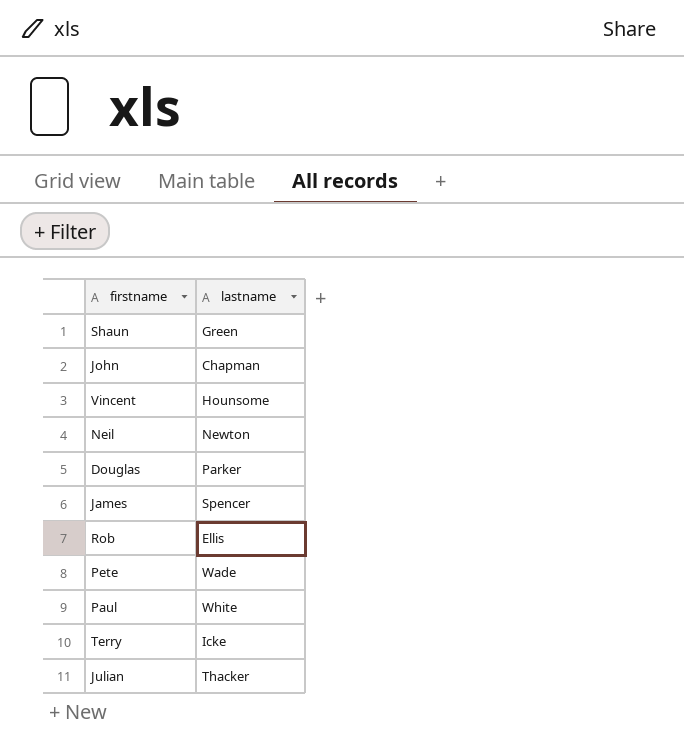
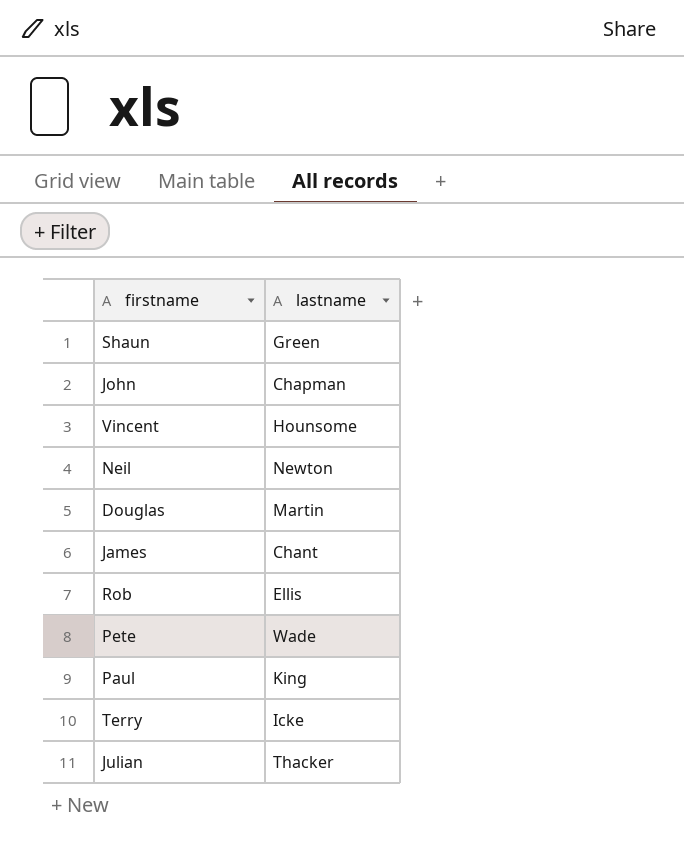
Douglas | lastname: Parker -> Martin
James | lastname: Spencer -> Chant
Paul | lastname: White -> King

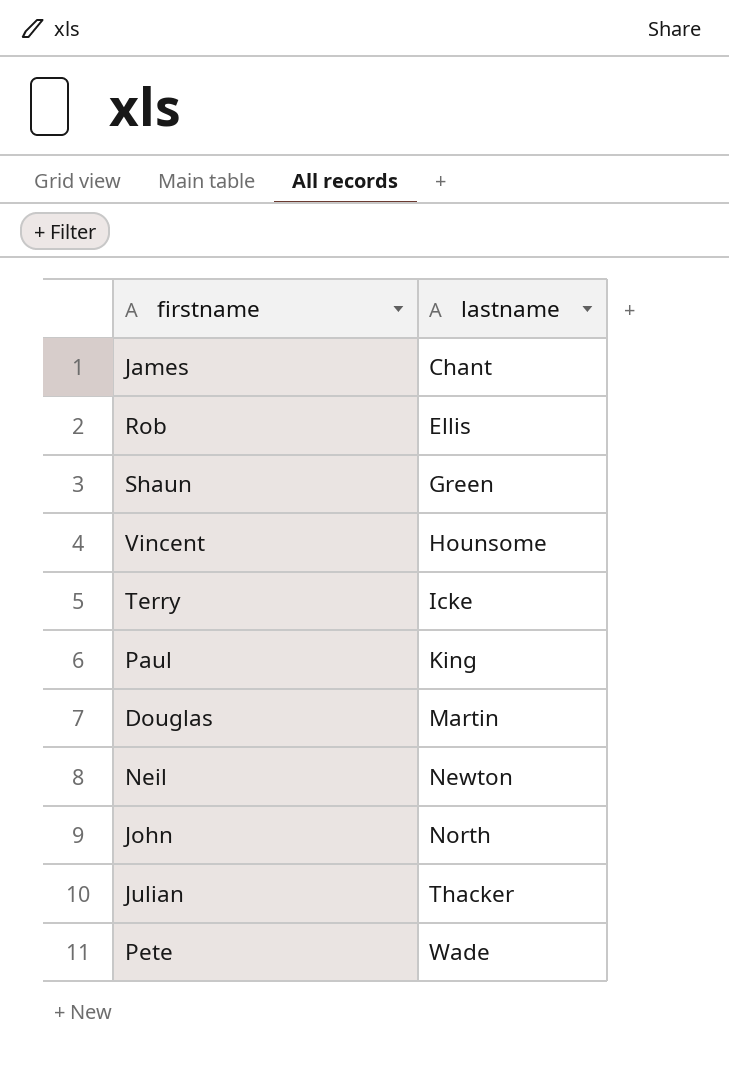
row order: none -> lastname ascending
John | lastname: Chapman -> North

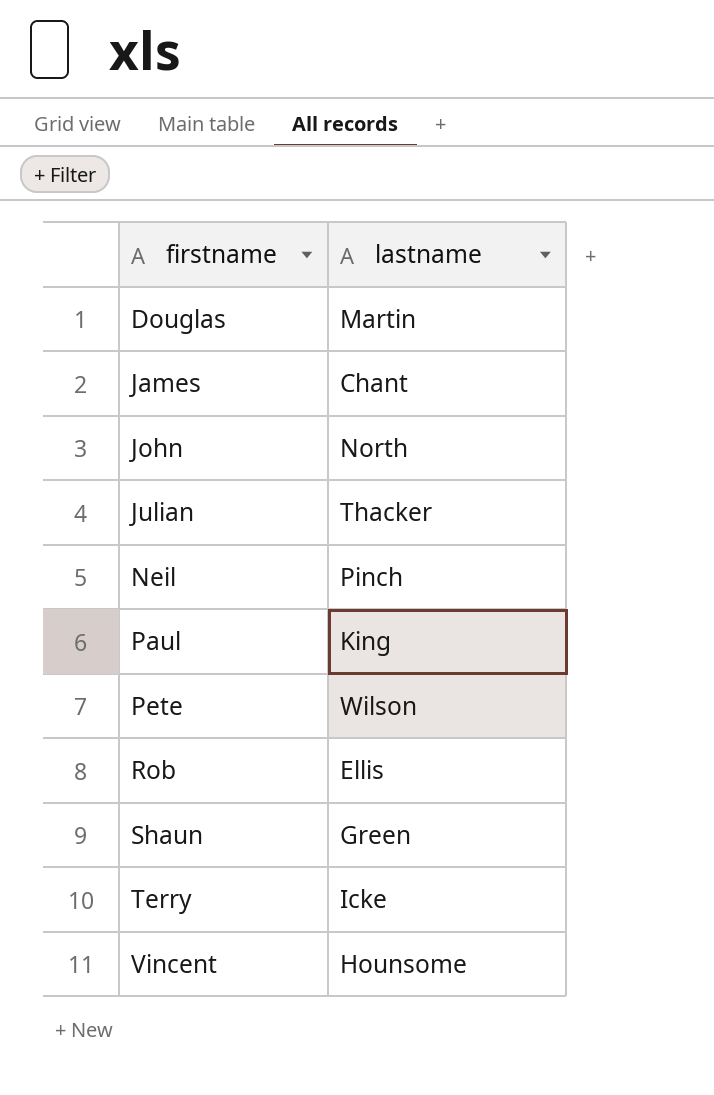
row order: lastname ascending -> firstname ascending
Neil | lastname: Newton -> Pinch
Pete | lastname: Wade -> Wilson

